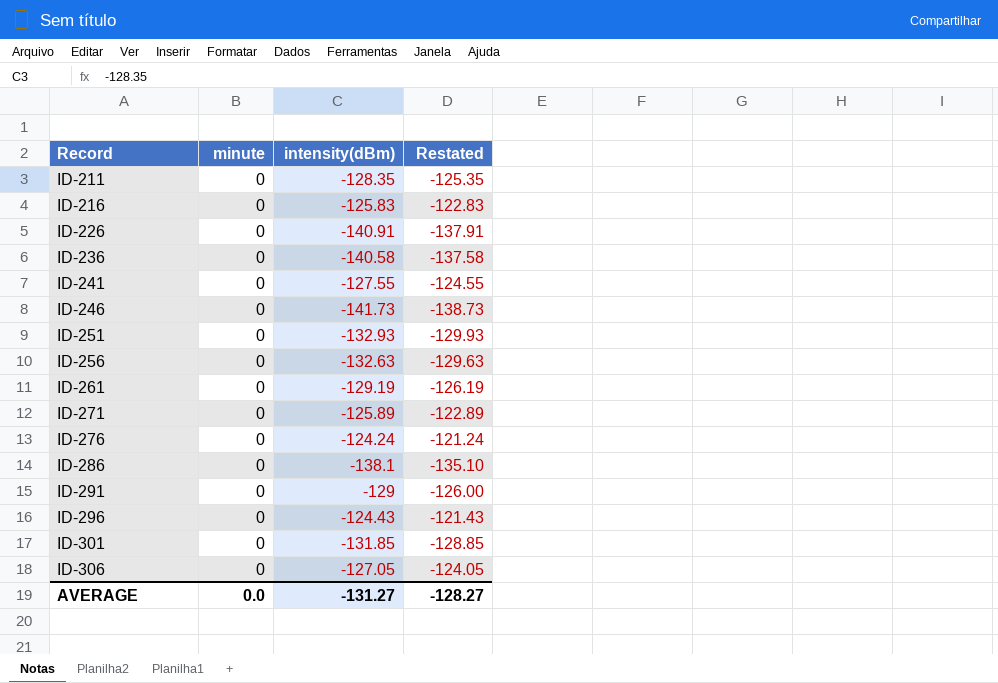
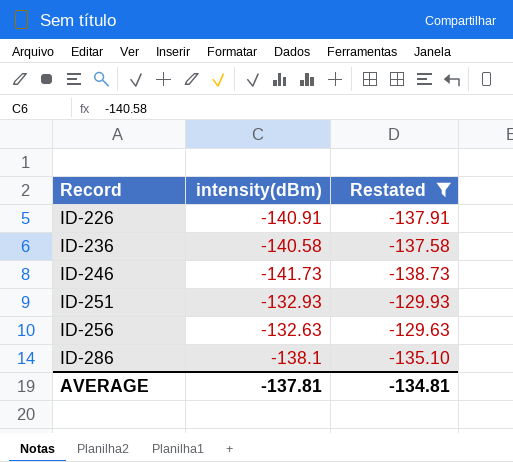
filter: none -> Restated <= -129.63
column minute | position: 2 -> none
AVERAGE | intensity(dBm): -131.27 -> -137.81
AVERAGE | Restated: -128.27 -> -134.81

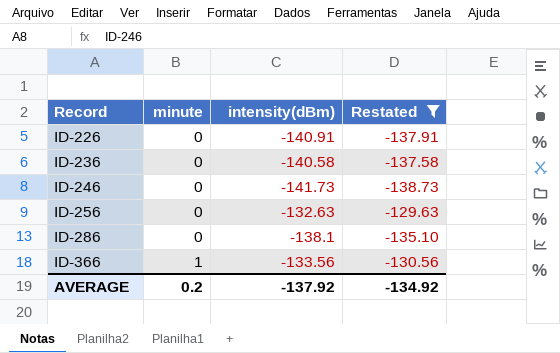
column minute | position: none -> 2
row ID-251: -132.93 | -129.93 -> none
row ID-366: none -> 1 | -133.56 | -130.56
AVERAGE | intensity(dBm): -137.81 -> -137.92
AVERAGE | Restated: -134.81 -> -134.92

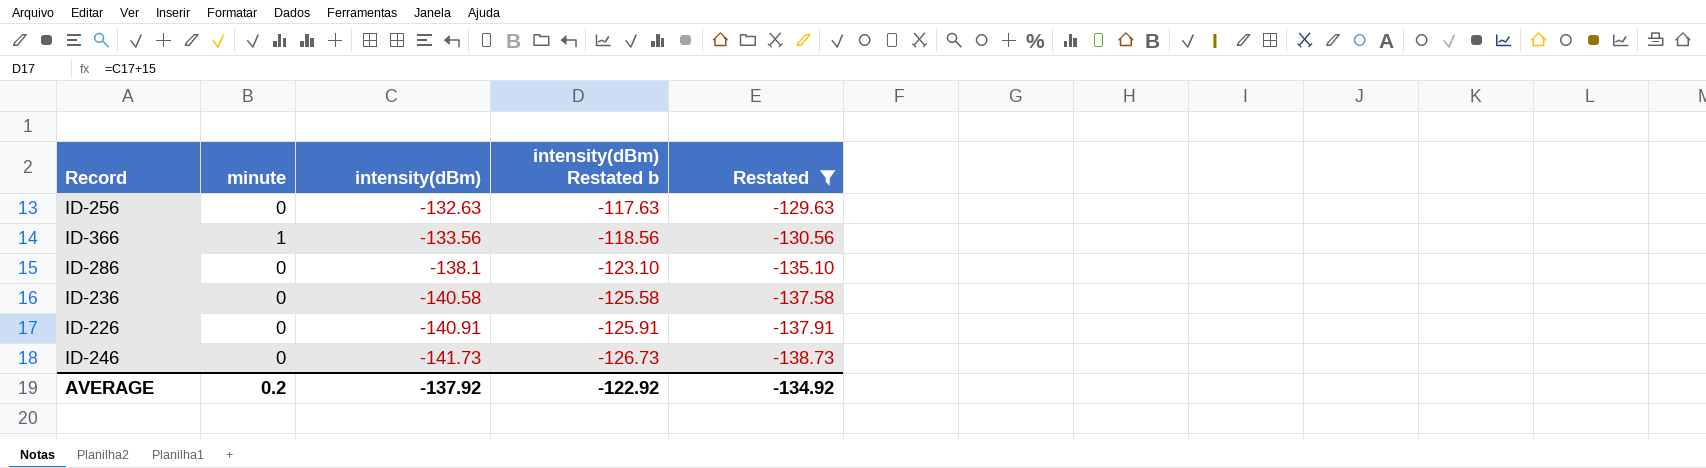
row order: Record ascending -> intensity(dBm) descending
column intensity(dBm) Restated b | formula: none -> [intensity(dBm)] + 15

